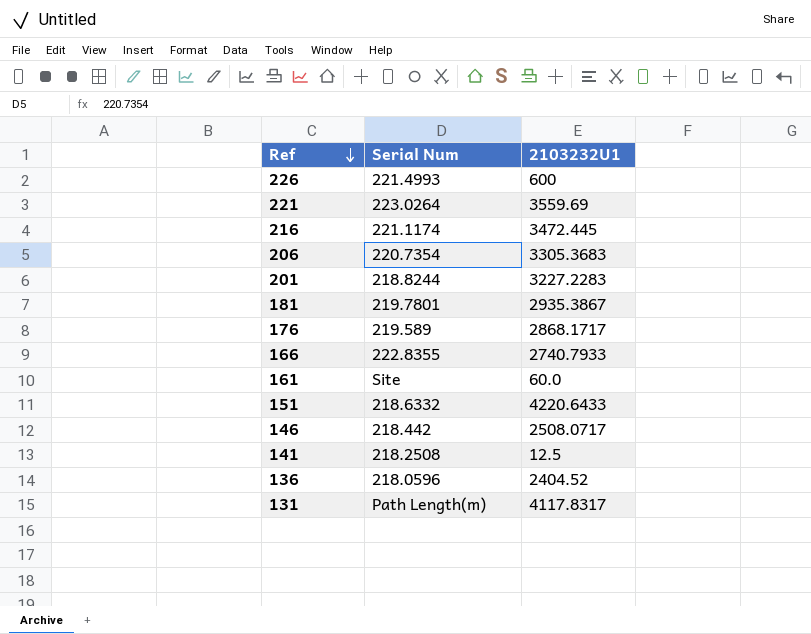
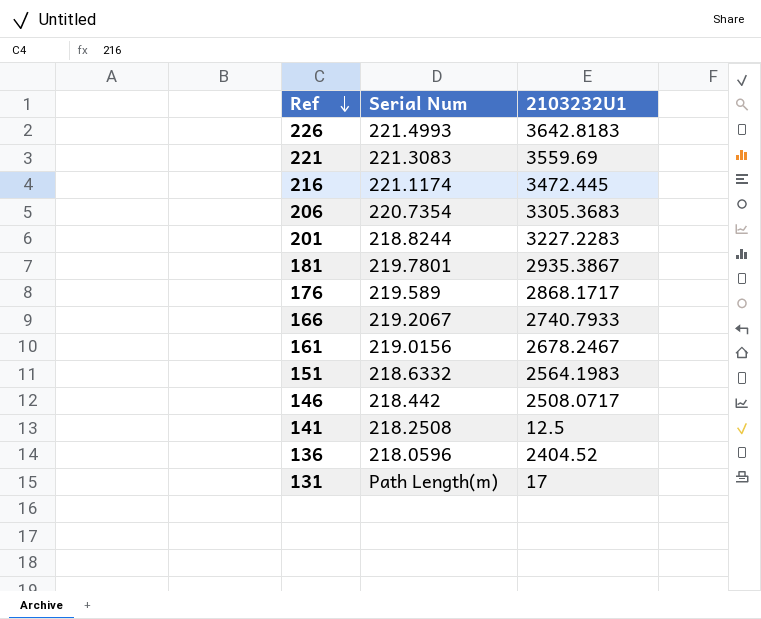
226 | 2103232U1: 600 -> 3642.8183
221 | Serial Num: 223.0264 -> 221.3083
166 | Serial Num: 222.8355 -> 219.2067
161 | Serial Num: Site -> 219.0156
161 | 2103232U1: 60.0 -> 2678.2467
151 | 2103232U1: 4220.6433 -> 2564.1983
131 | 2103232U1: 4117.8317 -> 17

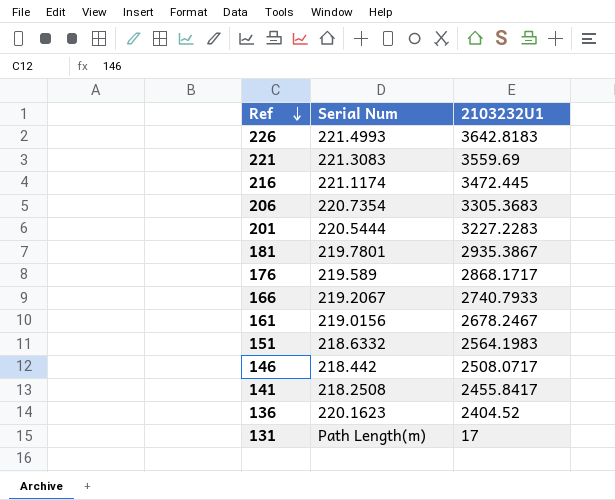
201 | Serial Num: 218.8244 -> 220.5444
141 | 2103232U1: 12.5 -> 2455.8417
136 | Serial Num: 218.0596 -> 220.1623

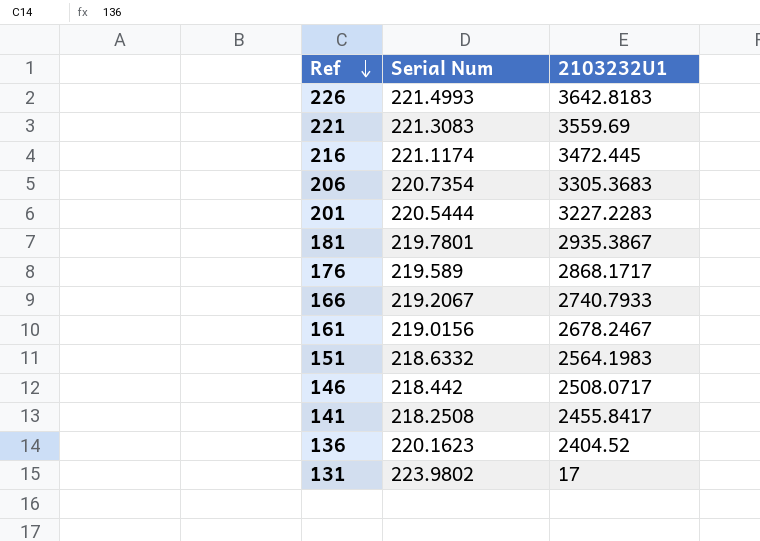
131 | Serial Num: Path Length(m) -> 223.9802

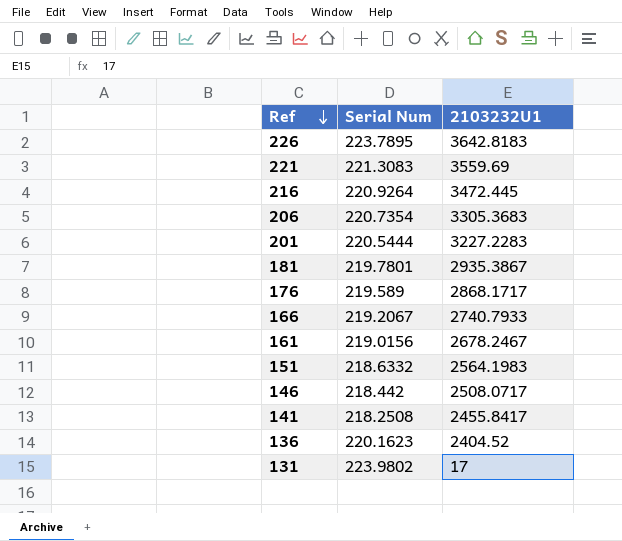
226 | Serial Num: 221.4993 -> 223.7895
216 | Serial Num: 221.1174 -> 220.9264

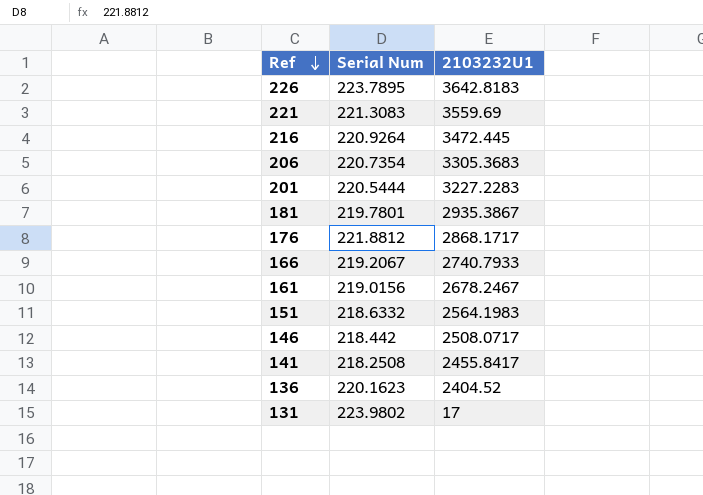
176 | Serial Num: 219.589 -> 221.8812

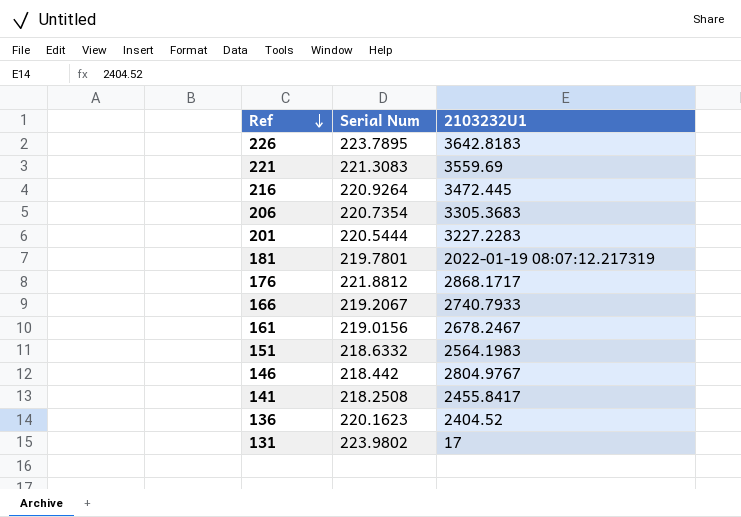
181 | 2103232U1: 2935.3867 -> 2022-01-19 08:07:12.217319
146 | 2103232U1: 2508.0717 -> 2804.9767

